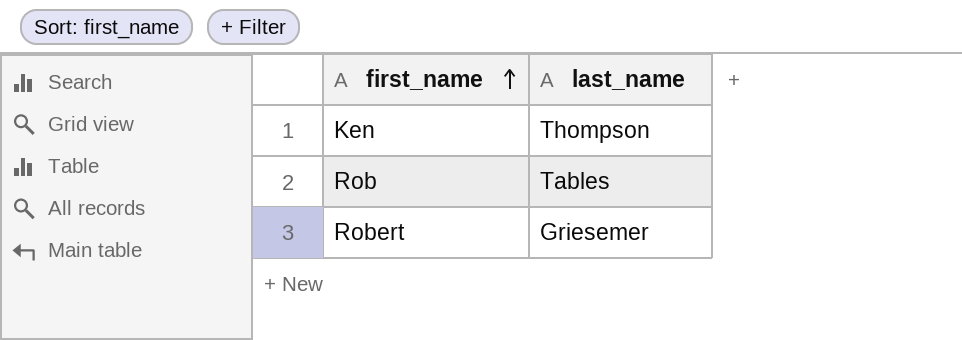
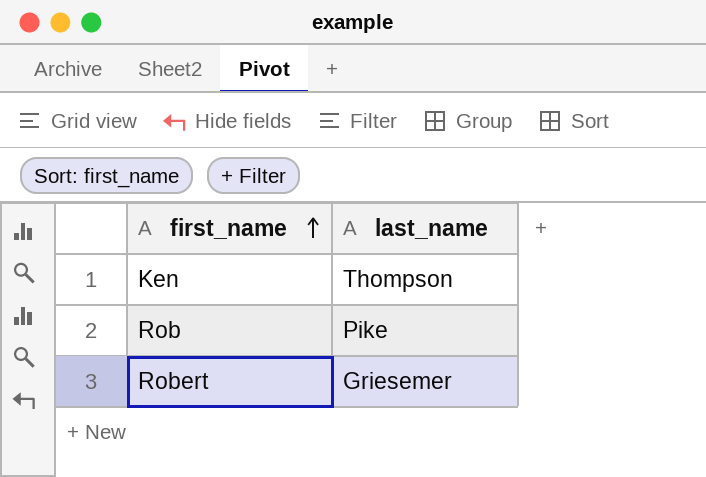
Rob | last_name: Tables -> Pike

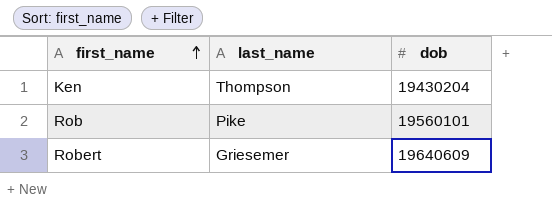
column dob | position: none -> 3

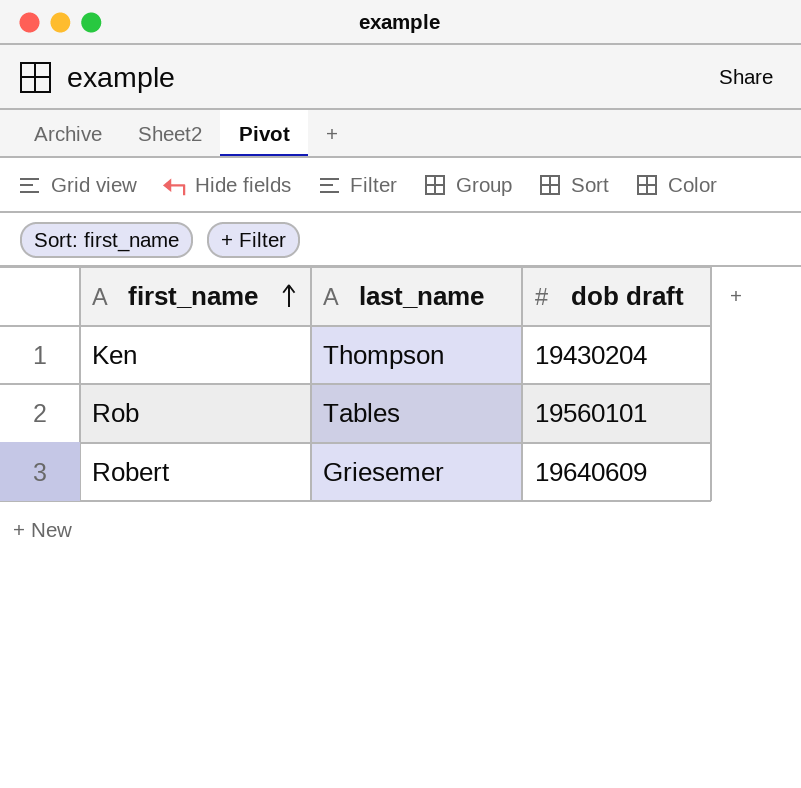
column name: dob -> dob draft
Rob | last_name: Pike -> Tables

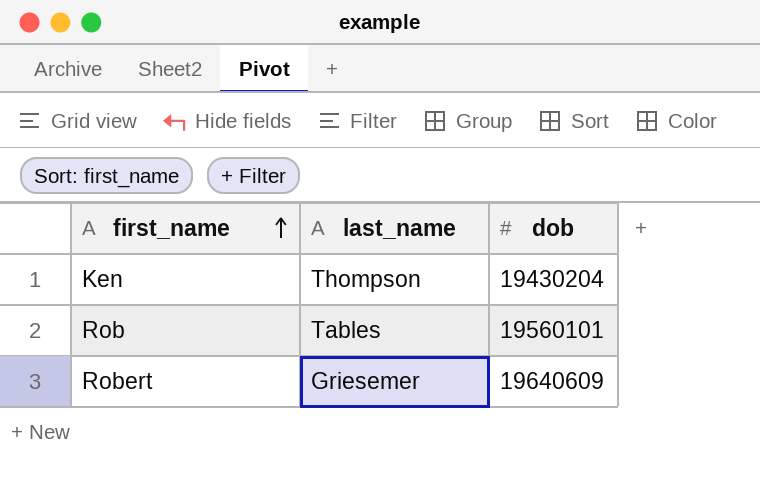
column name: dob draft -> dob

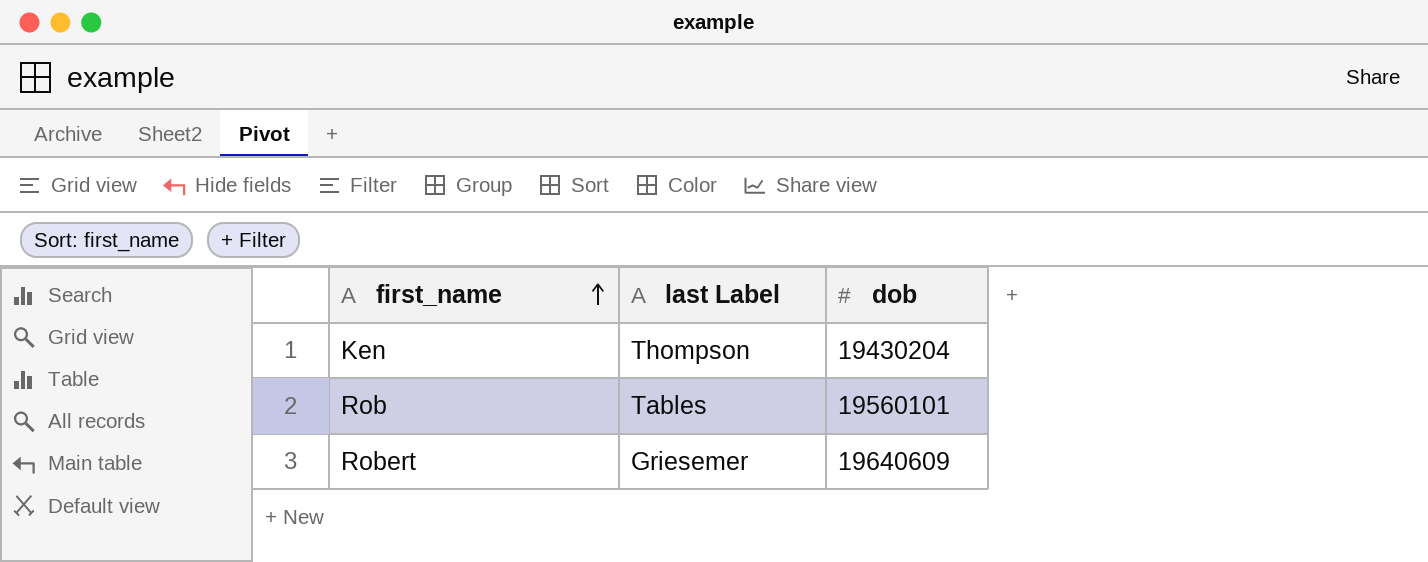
column name: last_name -> last Label

